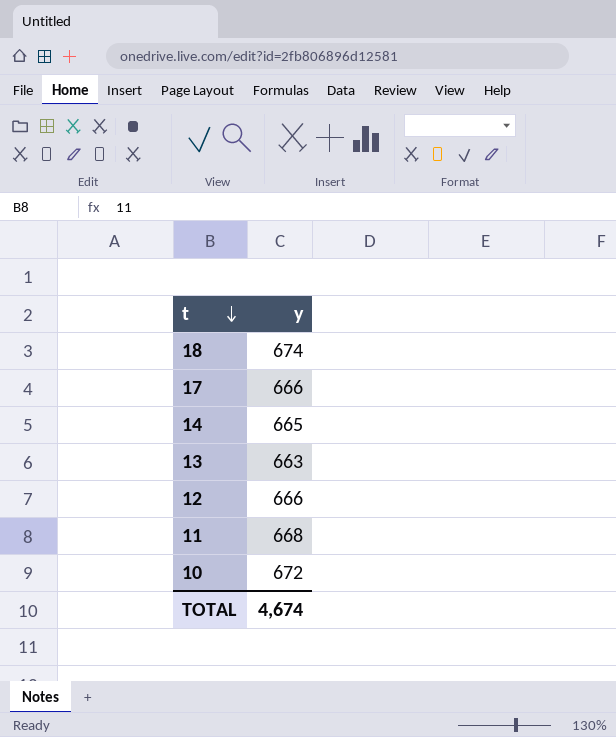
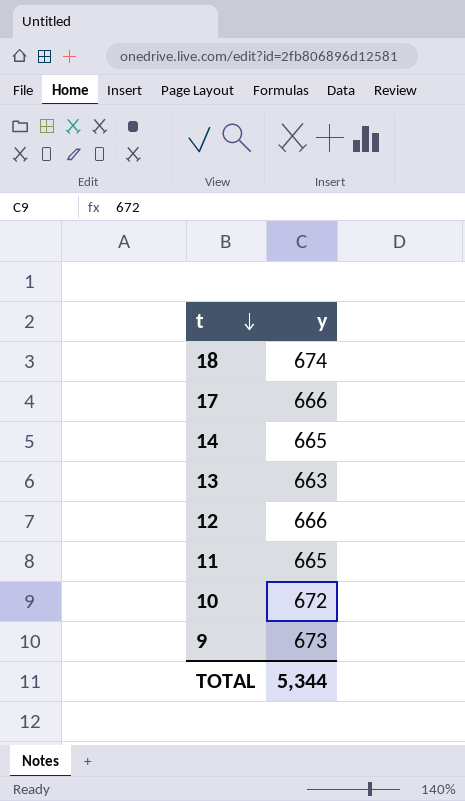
11 | y: 668 -> 665
row 9: none -> 673
TOTAL | y: 4,674 -> 5,344

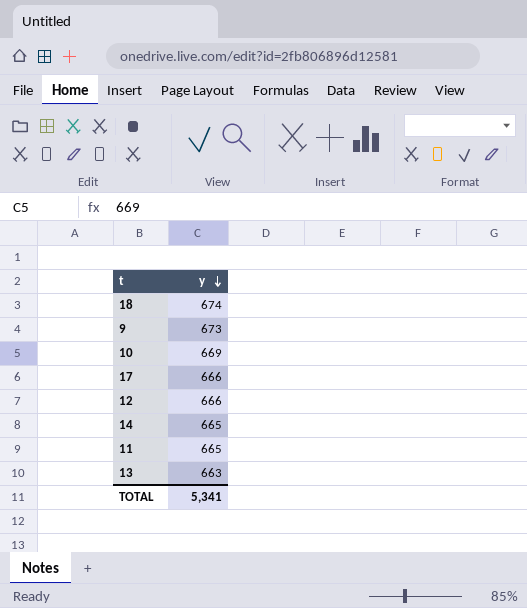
row order: t descending -> y descending
10 | y: 672 -> 669
TOTAL | y: 5,344 -> 5,341

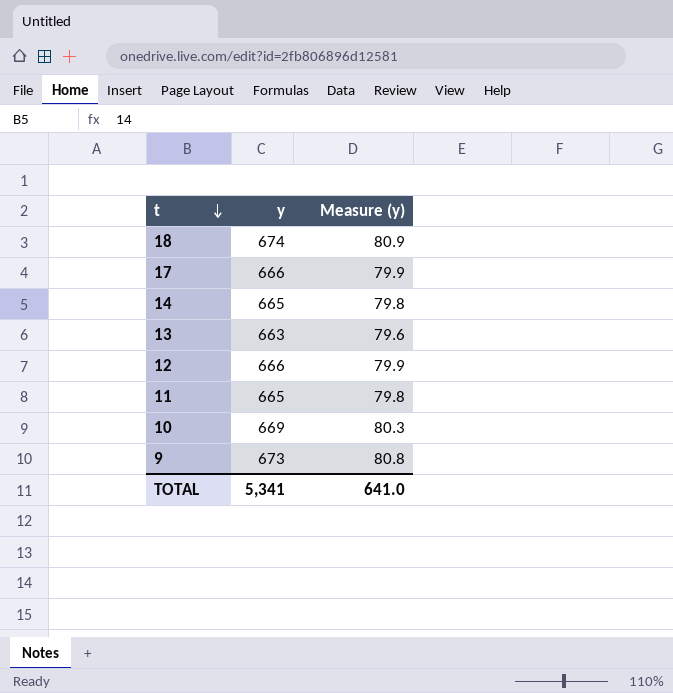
row order: y descending -> t descending
column Measure (y) | formula: none -> [y] * 0.12

